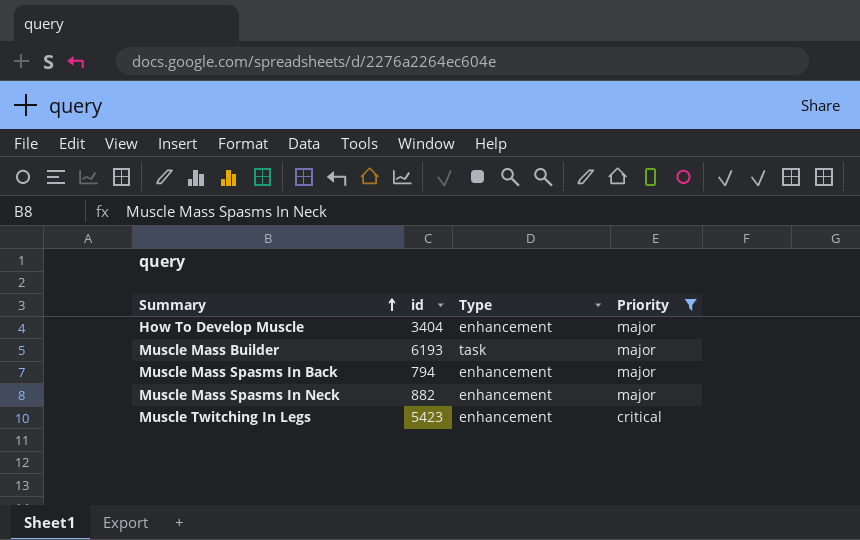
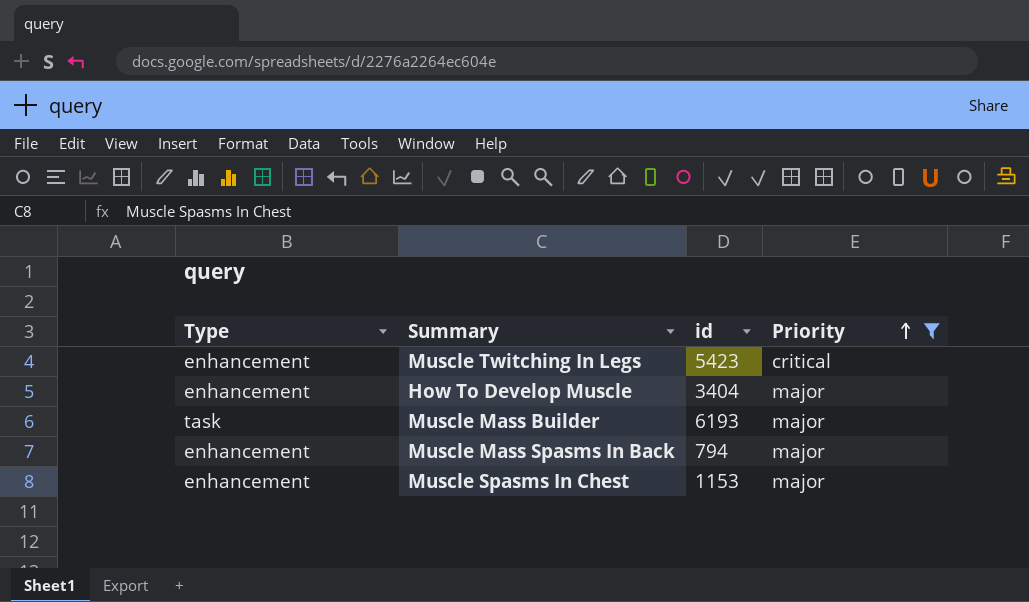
row order: Summary ascending -> Priority ascending
column Type | position: 3 -> 1
row Muscle Mass Spasms In Neck: 882 | enhancement | major -> none
row Muscle Spasms In Chest: none -> enhancement | 1153 | major

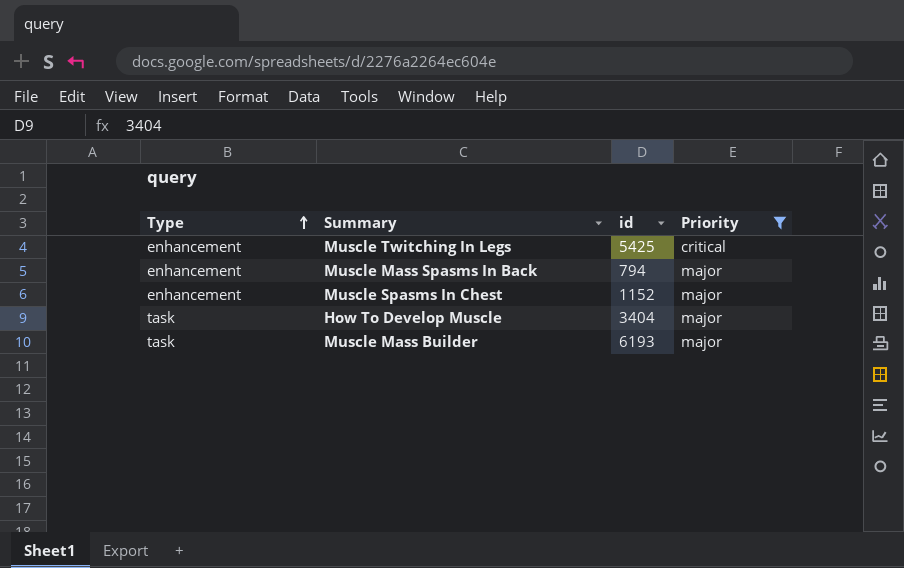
row order: Priority ascending -> Type ascending
Muscle Twitching In Legs | id: 5423 -> 5425
Muscle Spasms In Chest | id: 1153 -> 1152
How To Develop Muscle | Type: enhancement -> task

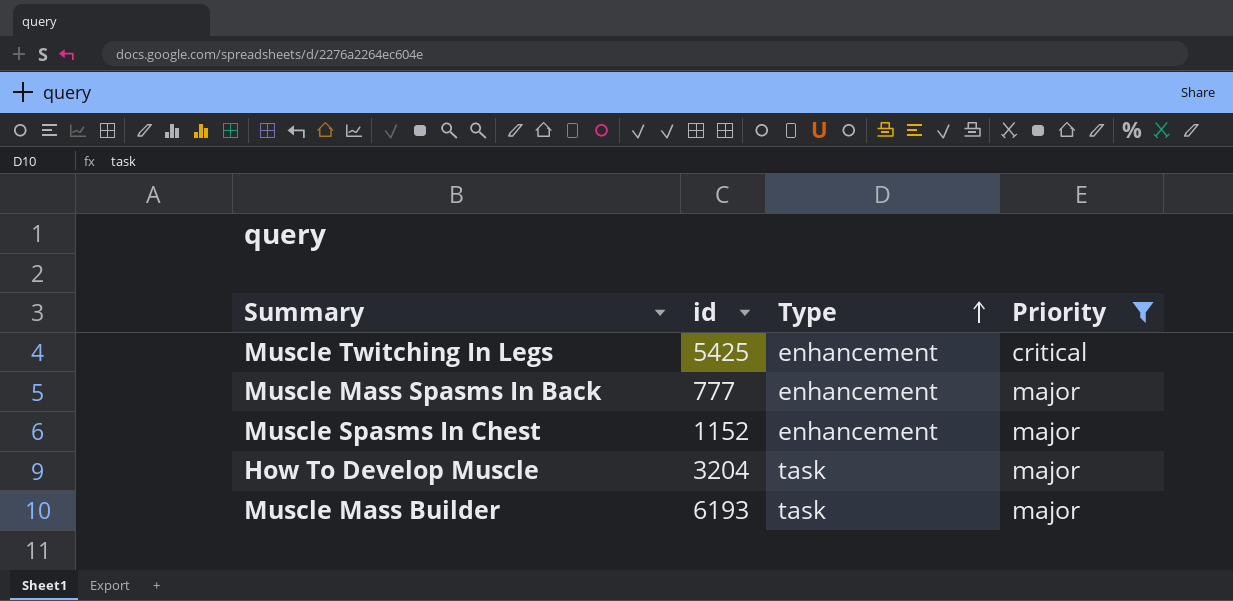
column Type | position: 1 -> 3
Muscle Mass Spasms In Back | id: 794 -> 777
How To Develop Muscle | id: 3404 -> 3204

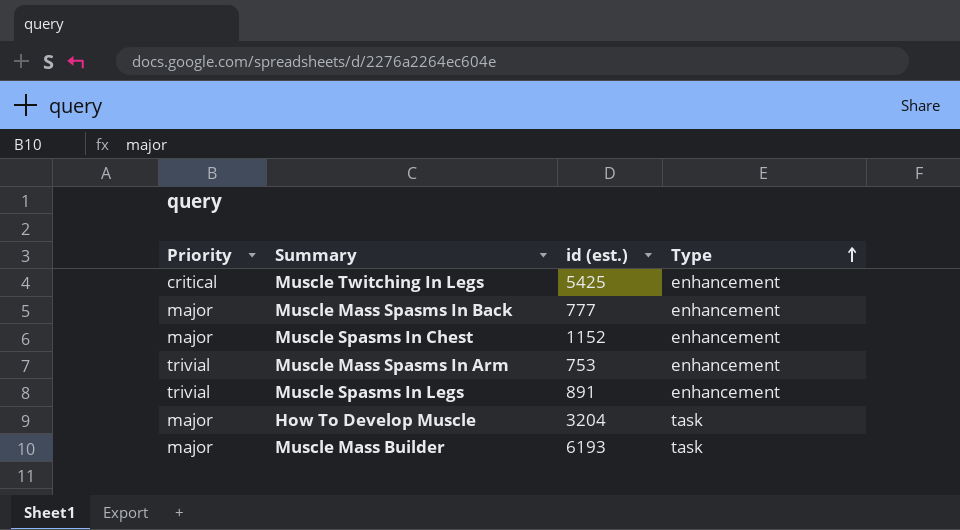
filter: Priority != trivial -> none
column Priority | position: 4 -> 1
column name: id -> id (est.)

